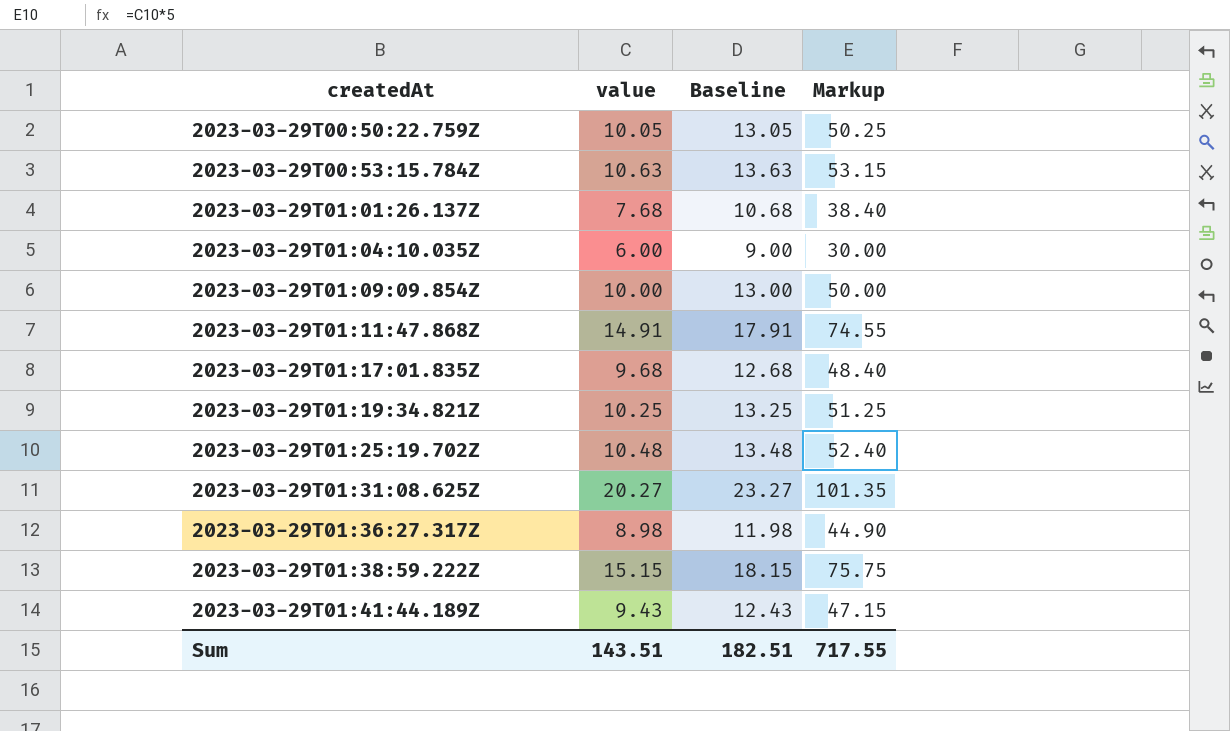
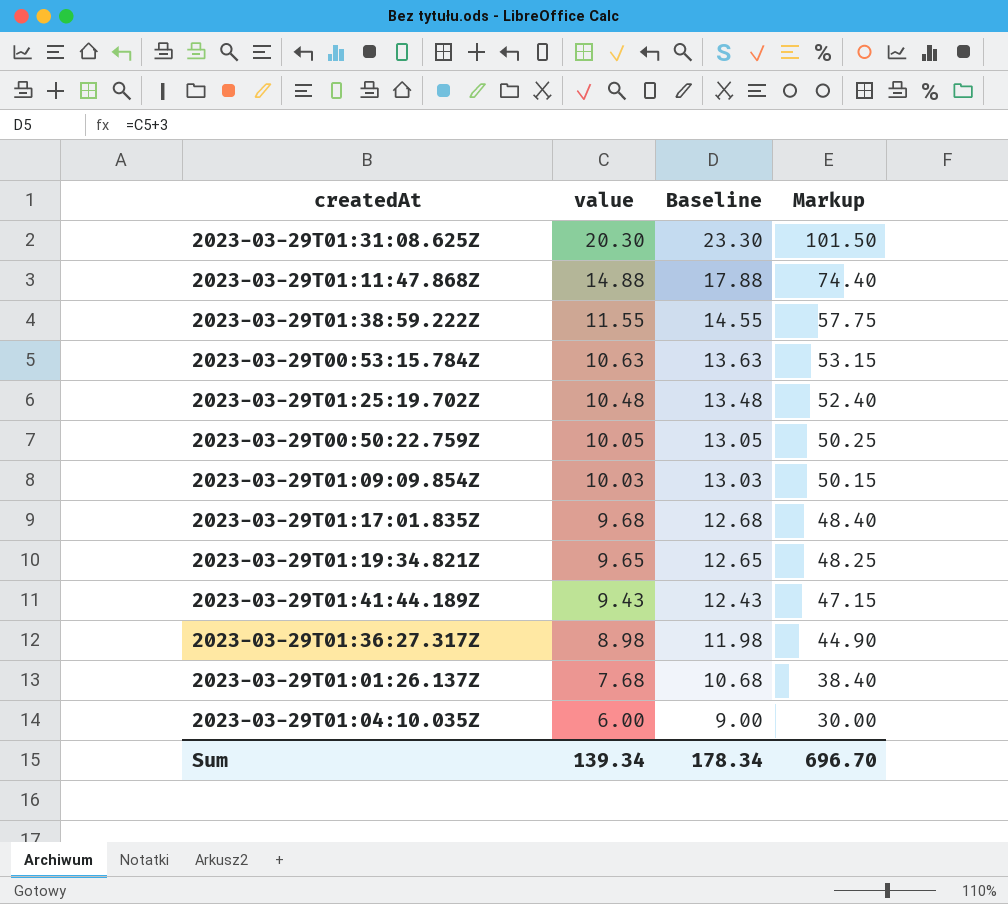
row order: createdAt ascending -> value descending
2023-03-29T01:31:08.625Z | value: 20.27 -> 20.30
2023-03-29T01:31:08.625Z | Baseline: 23.27 -> 23.30
2023-03-29T01:31:08.625Z | Markup: 101.35 -> 101.50
2023-03-29T01:11:47.868Z | value: 14.91 -> 14.88
2023-03-29T01:11:47.868Z | Baseline: 17.91 -> 17.88
2023-03-29T01:11:47.868Z | Markup: 74.55 -> 74.40
2023-03-29T01:38:59.222Z | value: 15.15 -> 11.55
2023-03-29T01:38:59.222Z | Baseline: 18.15 -> 14.55
2023-03-29T01:38:59.222Z | Markup: 75.75 -> 57.75
2023-03-29T01:09:09.854Z | value: 10.00 -> 10.03
2023-03-29T01:09:09.854Z | Baseline: 13.00 -> 13.03
2023-03-29T01:09:09.854Z | Markup: 50.00 -> 50.15
2023-03-29T01:19:34.821Z | value: 10.25 -> 9.65
2023-03-29T01:19:34.821Z | Baseline: 13.25 -> 12.65
2023-03-29T01:19:34.821Z | Markup: 51.25 -> 48.25
Sum | value: 143.51 -> 139.34
Sum | Baseline: 182.51 -> 178.34
Sum | Markup: 717.55 -> 696.70

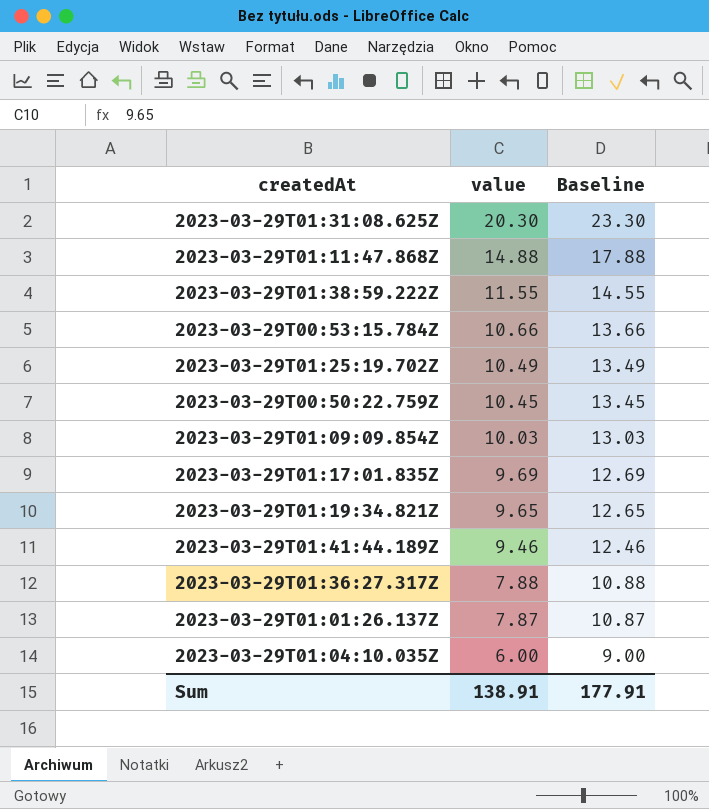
column Markup | formula: [value] * 5 -> none
2023-03-29T00:53:15.784Z | value: 10.63 -> 10.66
2023-03-29T00:53:15.784Z | Baseline: 13.63 -> 13.66
2023-03-29T01:25:19.702Z | value: 10.48 -> 10.49
2023-03-29T01:25:19.702Z | Baseline: 13.48 -> 13.49
2023-03-29T00:50:22.759Z | value: 10.05 -> 10.45
2023-03-29T00:50:22.759Z | Baseline: 13.05 -> 13.45
2023-03-29T01:17:01.835Z | value: 9.68 -> 9.69
2023-03-29T01:17:01.835Z | Baseline: 12.68 -> 12.69
2023-03-29T01:41:44.189Z | value: 9.43 -> 9.46
2023-03-29T01:41:44.189Z | Baseline: 12.43 -> 12.46
2023-03-29T01:36:27.317Z | value: 8.98 -> 7.88
2023-03-29T01:36:27.317Z | Baseline: 11.98 -> 10.88
2023-03-29T01:01:26.137Z | value: 7.68 -> 7.87
2023-03-29T01:01:26.137Z | Baseline: 10.68 -> 10.87
Sum | value: 139.34 -> 138.91
Sum | Baseline: 178.34 -> 177.91

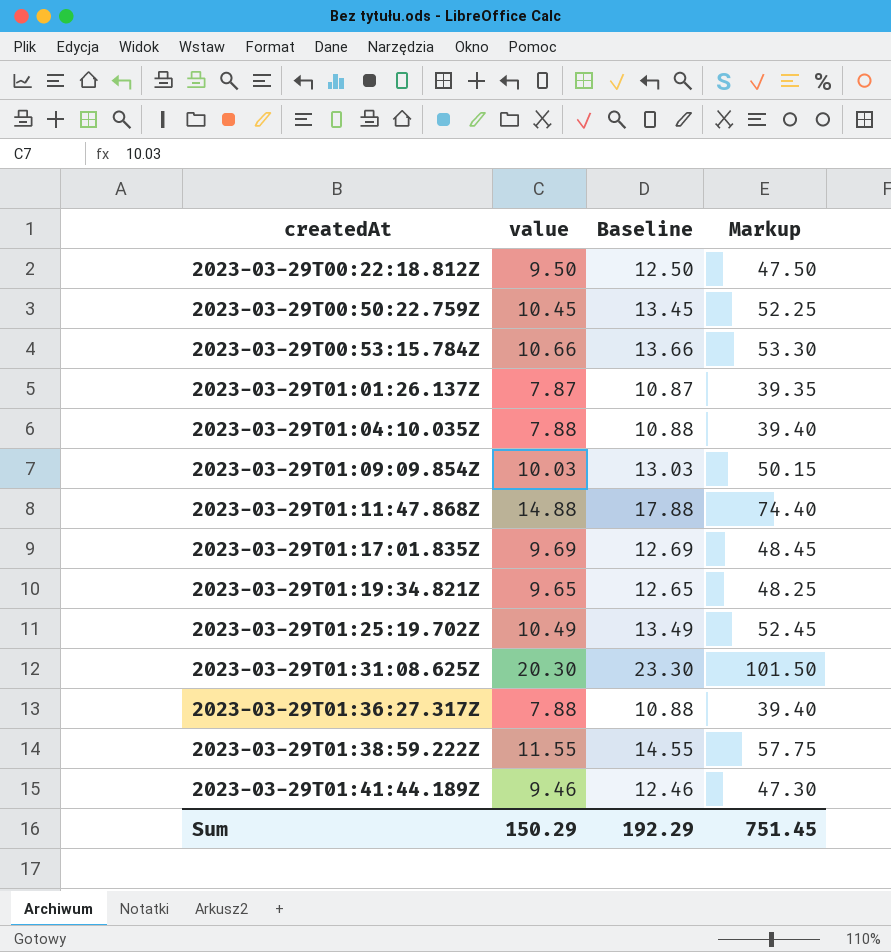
row order: value descending -> createdAt ascending
column Markup | formula: none -> [value] * 5
row 2023-03-29T00:22:18.812Z: none -> 9.50 | 12.50 | 47.50
2023-03-29T01:04:10.035Z | value: 6.00 -> 7.88
2023-03-29T01:04:10.035Z | Baseline: 9.00 -> 10.88
Sum | value: 138.91 -> 150.29
Sum | Baseline: 177.91 -> 192.29

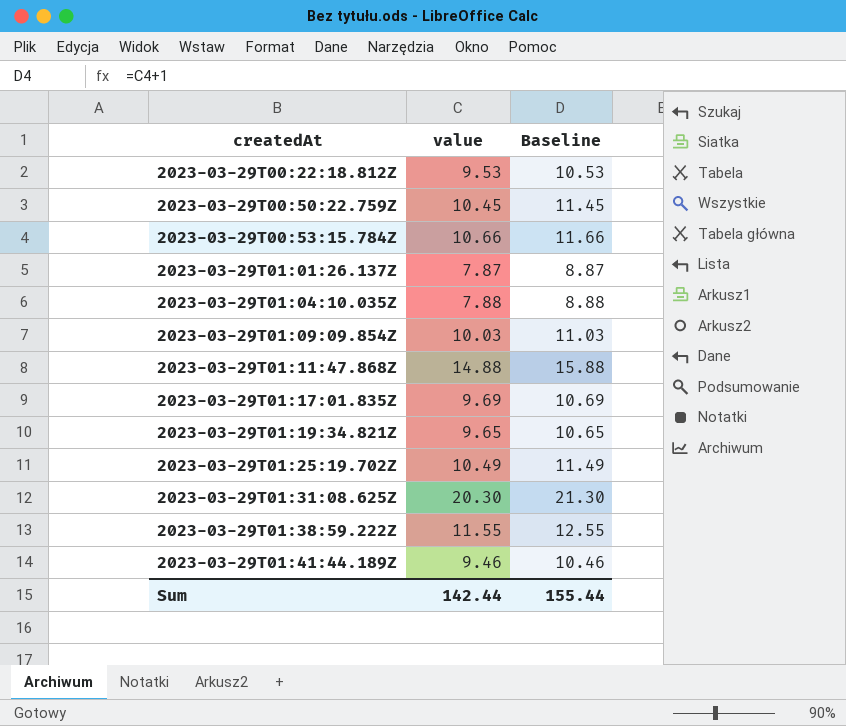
column Markup | formula: [value] * 5 -> none
column Baseline | formula: [value] + 3 -> [value] + 1
row 2023-03-29T01:36:27.317Z: 7.88 | 10.88 | 39.40 -> none
2023-03-29T00:22:18.812Z | value: 9.50 -> 9.53
Sum | value: 150.29 -> 142.44
Sum | Baseline: 192.29 -> 155.44

